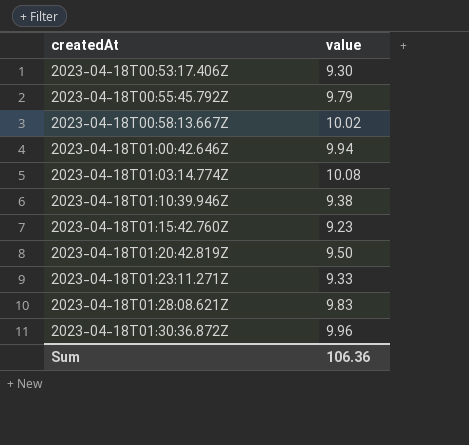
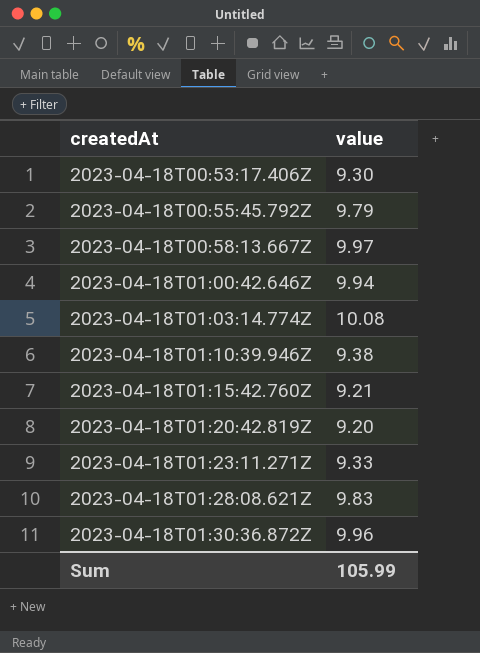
2023-04-18T00:58:13.667Z | value: 10.02 -> 9.97
2023-04-18T01:15:42.760Z | value: 9.23 -> 9.21
2023-04-18T01:20:42.819Z | value: 9.50 -> 9.20
Sum | value: 106.36 -> 105.99

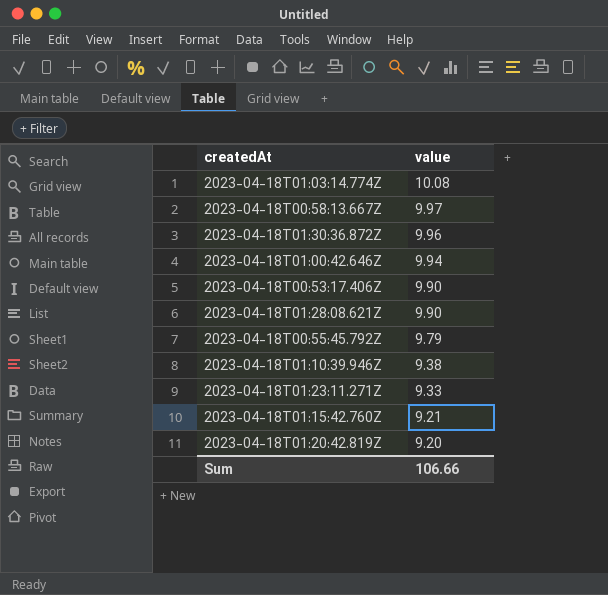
row order: createdAt ascending -> value descending
2023-04-18T00:53:17.406Z | value: 9.30 -> 9.90
2023-04-18T01:28:08.621Z | value: 9.83 -> 9.90
Sum | value: 105.99 -> 106.66

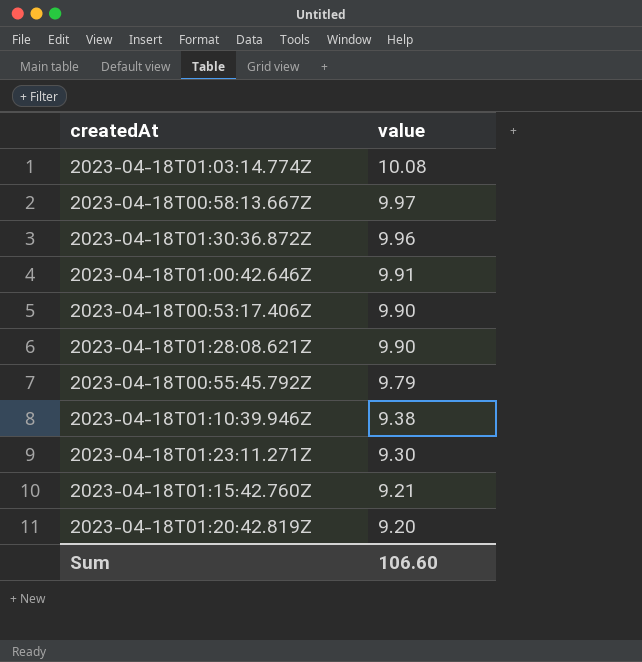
2023-04-18T01:00:42.646Z | value: 9.94 -> 9.91
2023-04-18T01:23:11.271Z | value: 9.33 -> 9.30
Sum | value: 106.66 -> 106.60

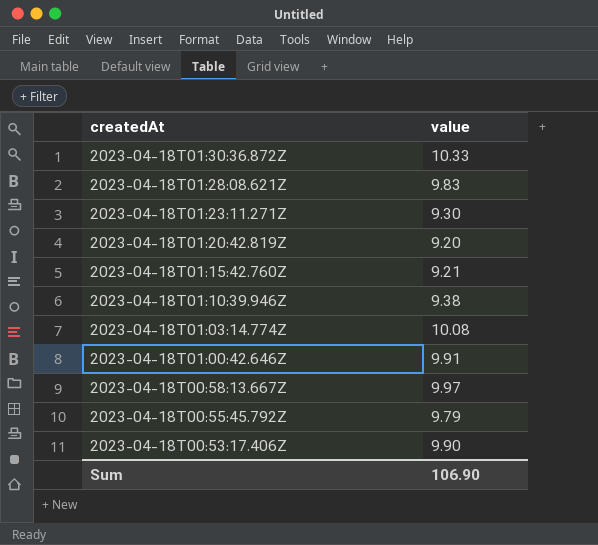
row order: value descending -> createdAt descending
2023-04-18T01:30:36.872Z | value: 9.96 -> 10.33
2023-04-18T01:28:08.621Z | value: 9.90 -> 9.83
Sum | value: 106.60 -> 106.90

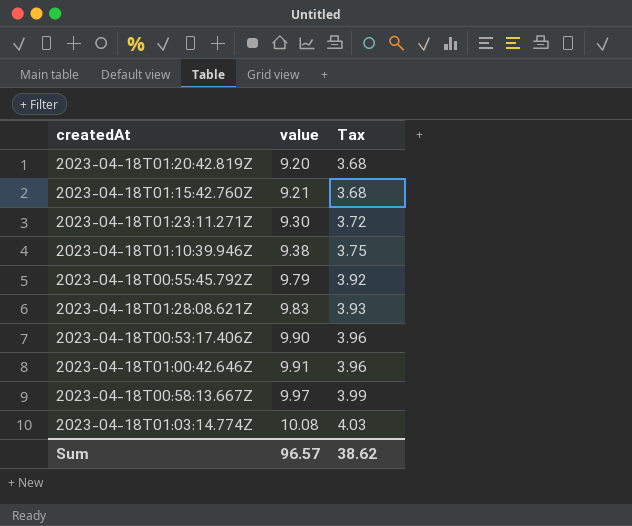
row order: createdAt descending -> value ascending
column Tax | formula: none -> [value] * 0.4
row 2023-04-18T01:30:36.872Z: 10.33 -> none
Sum | value: 106.90 -> 96.57

